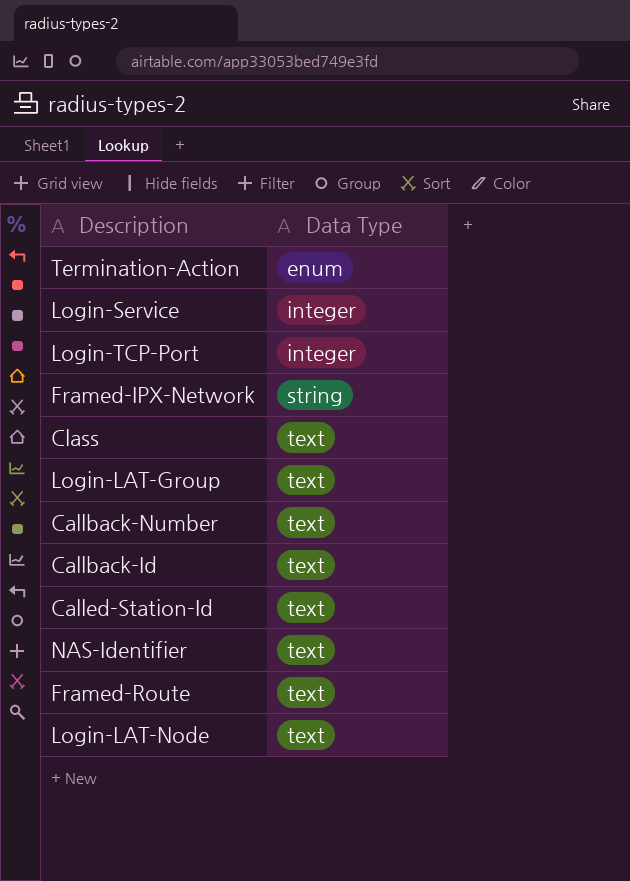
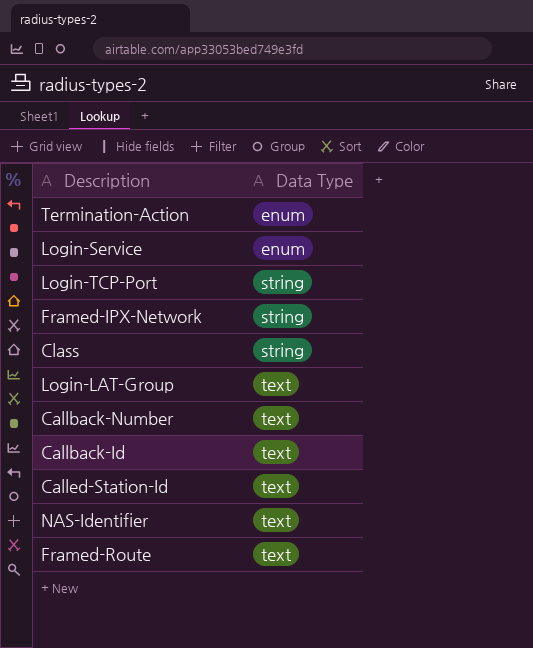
row Login-LAT-Node: text -> none
Login-Service | Data Type: integer -> enum
Login-TCP-Port | Data Type: integer -> string
Class | Data Type: text -> string

